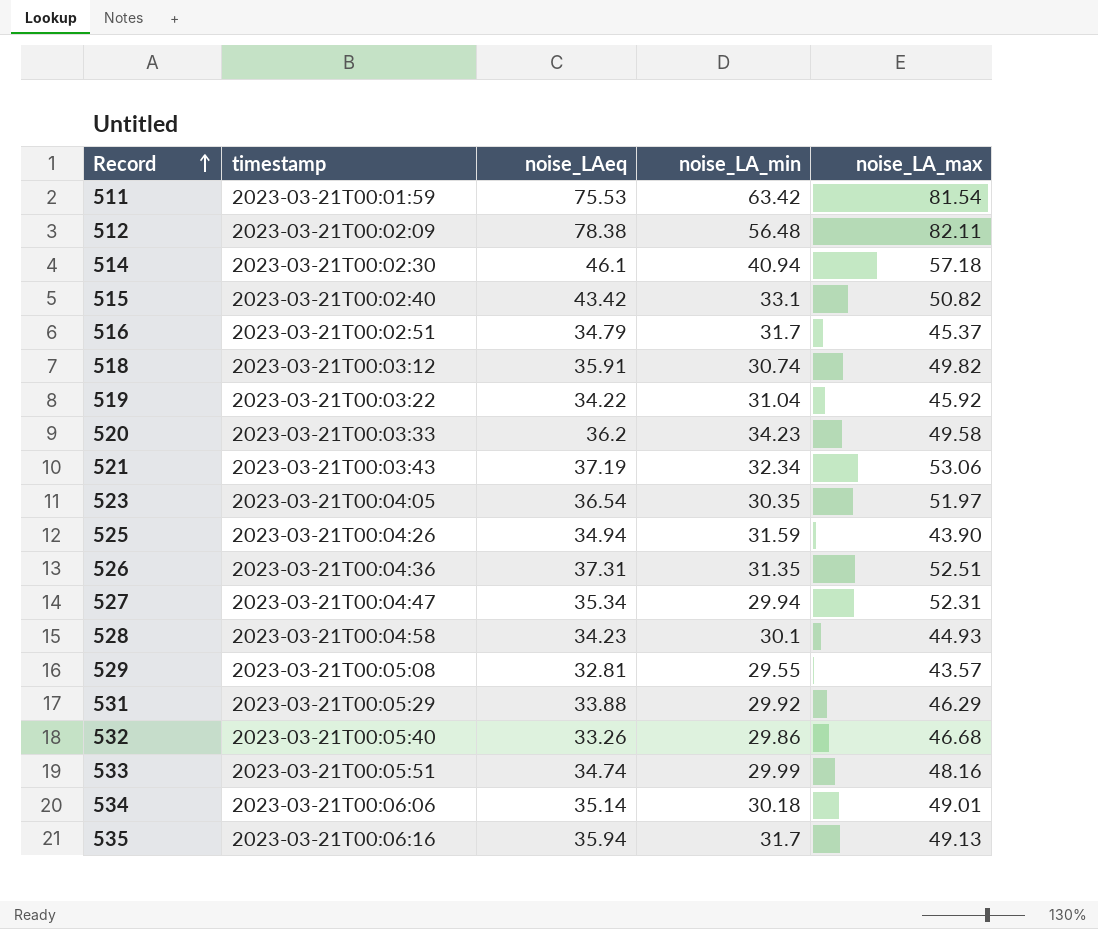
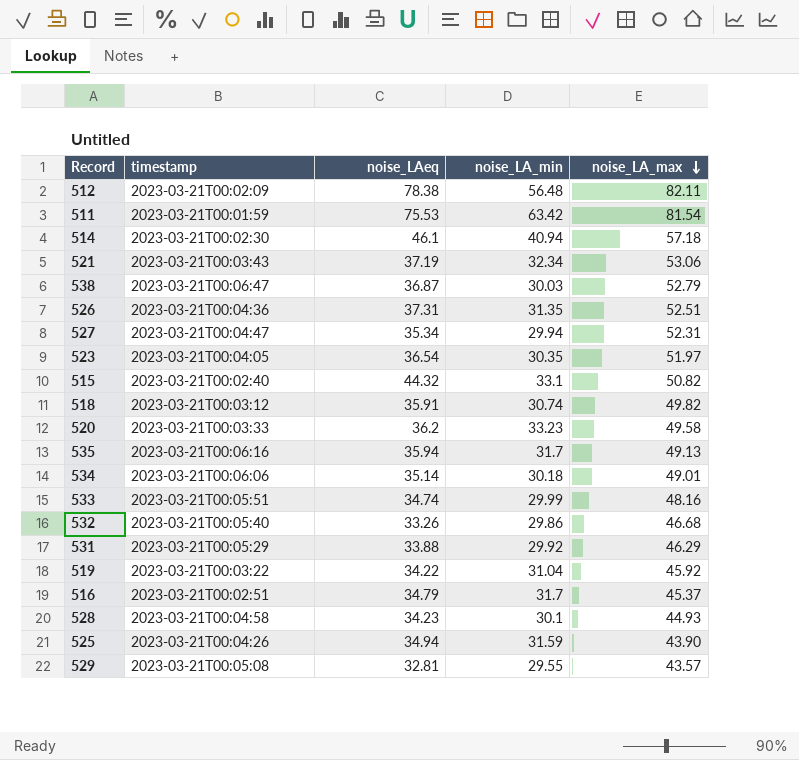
row order: Record ascending -> noise_LA_max descending
row 538: none -> 2023-03-21T00:06:47 | 36.87 | 30.03 | 52.79
515 | noise_LAeq: 43.42 -> 44.32
520 | noise_LA_min: 34.23 -> 33.23

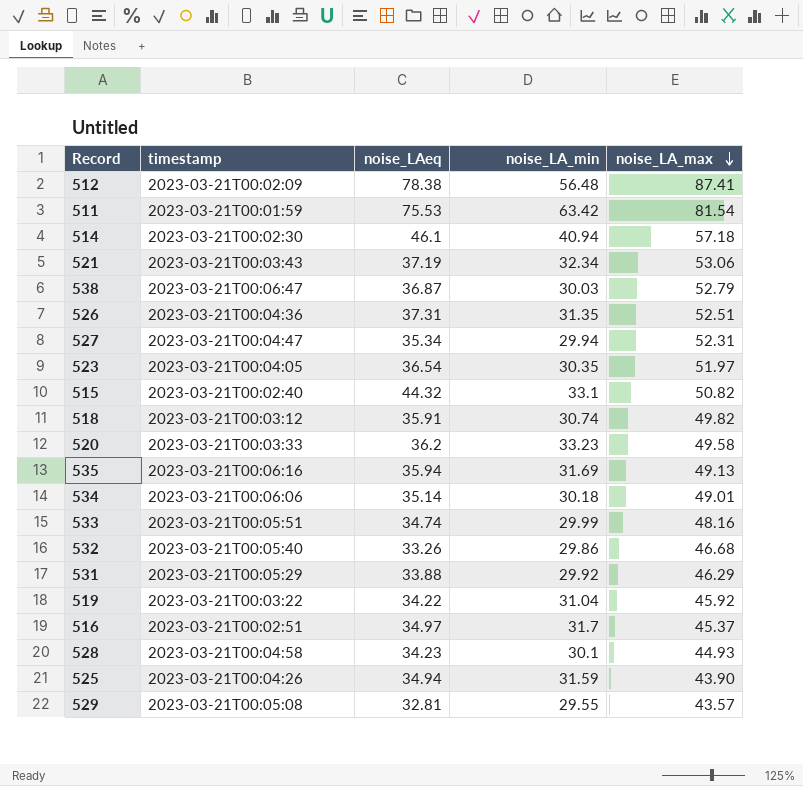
512 | noise_LA_max: 82.11 -> 87.41
535 | noise_LA_min: 31.7 -> 31.69
516 | noise_LAeq: 34.79 -> 34.97

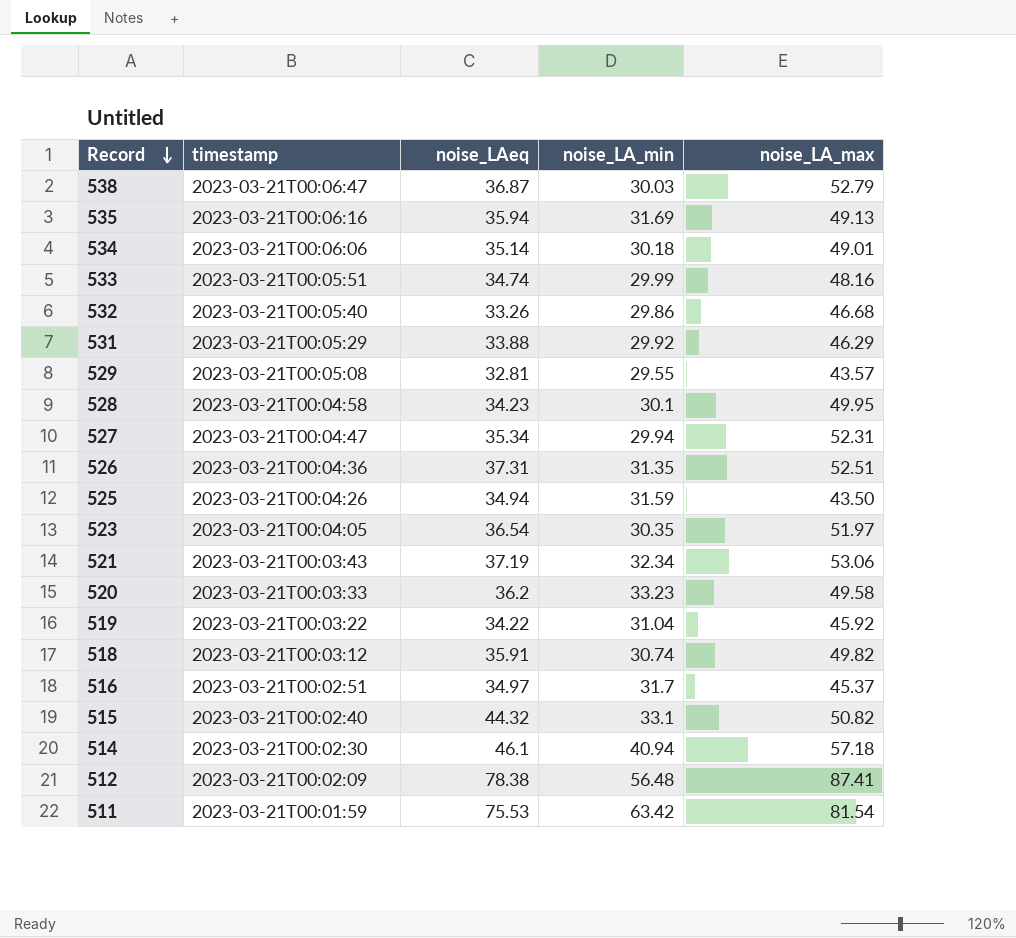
row order: noise_LA_max descending -> Record descending
528 | noise_LA_max: 44.93 -> 49.95
525 | noise_LA_max: 43.90 -> 43.50

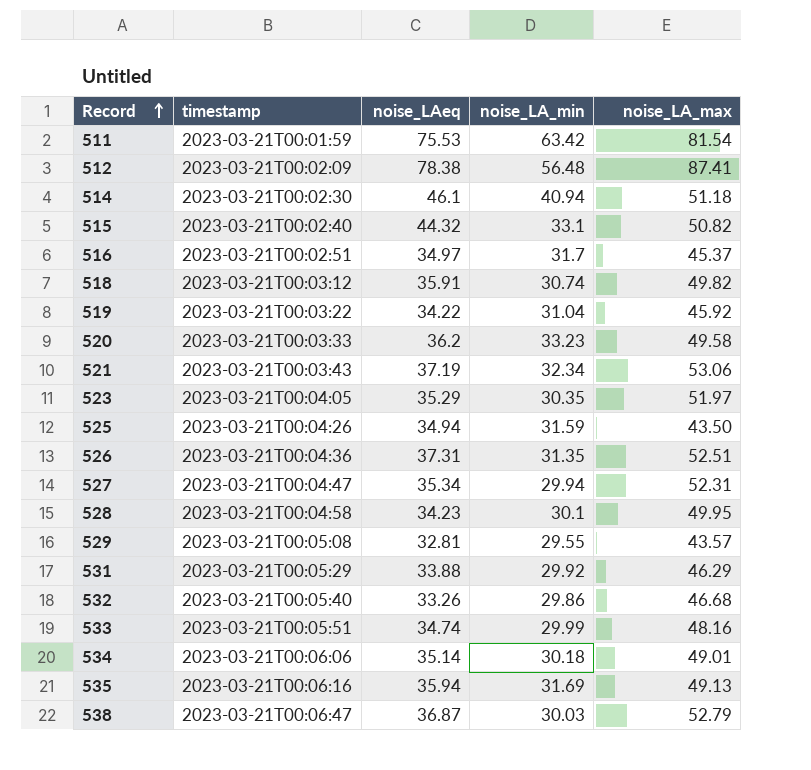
row order: Record descending -> Record ascending
514 | noise_LA_max: 57.18 -> 51.18
523 | noise_LAeq: 36.54 -> 35.29

